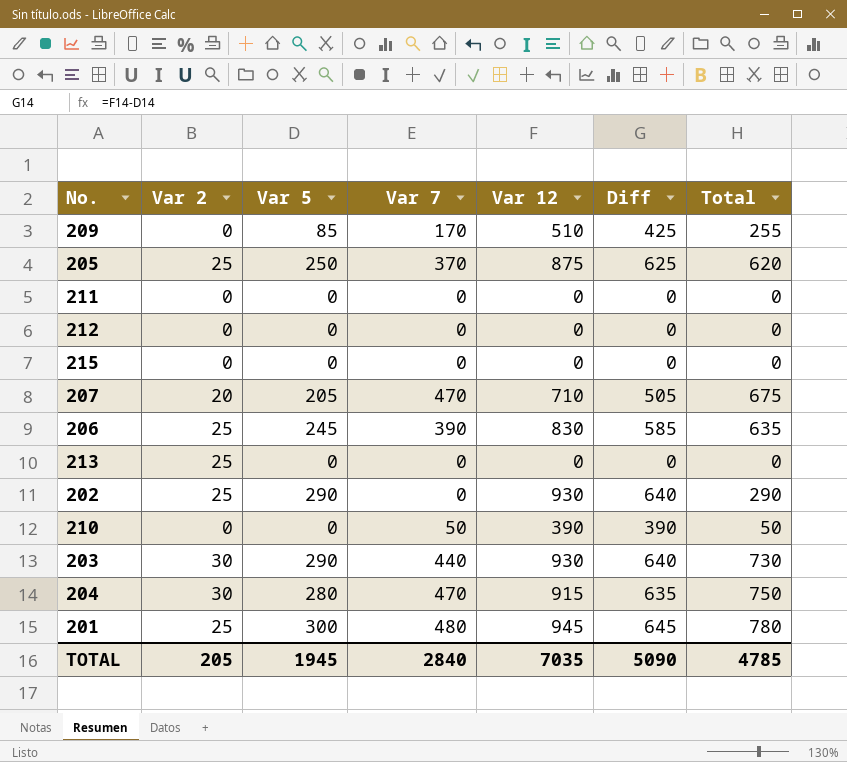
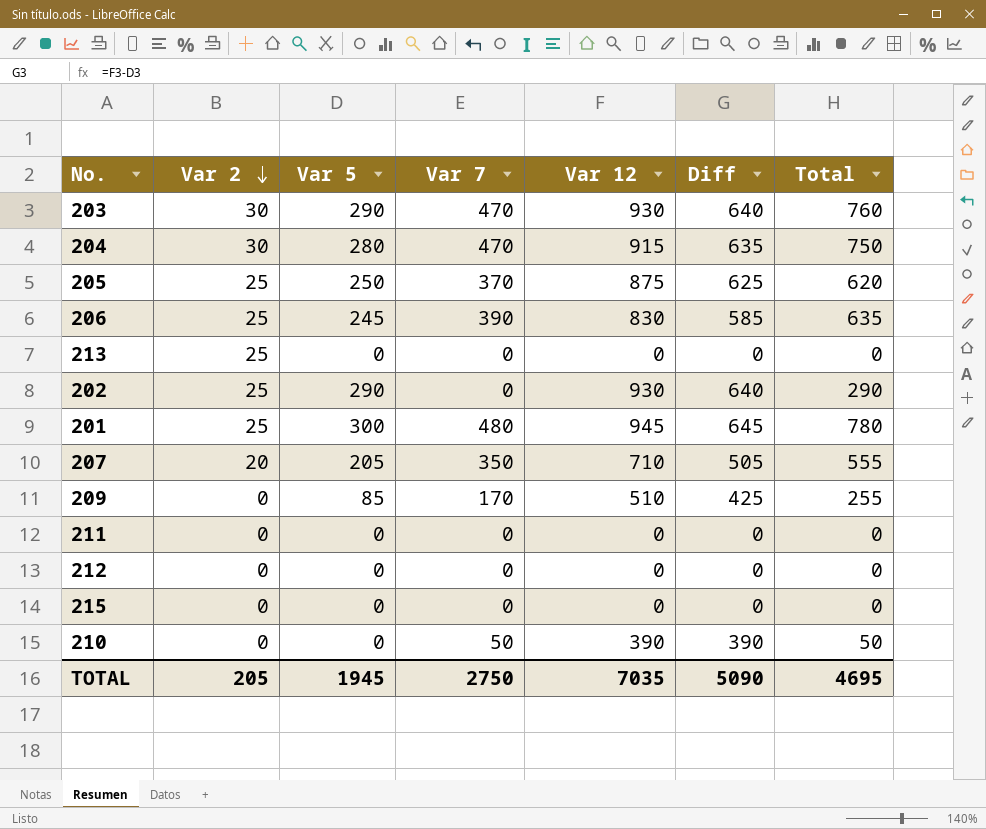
row order: none -> Var 2 descending
203 | Var 7: 440 -> 470
203 | Total: 730 -> 760
207 | Var 7: 470 -> 350
207 | Total: 675 -> 555
TOTAL | Var 7: 2840 -> 2750
TOTAL | Total: 4785 -> 4695

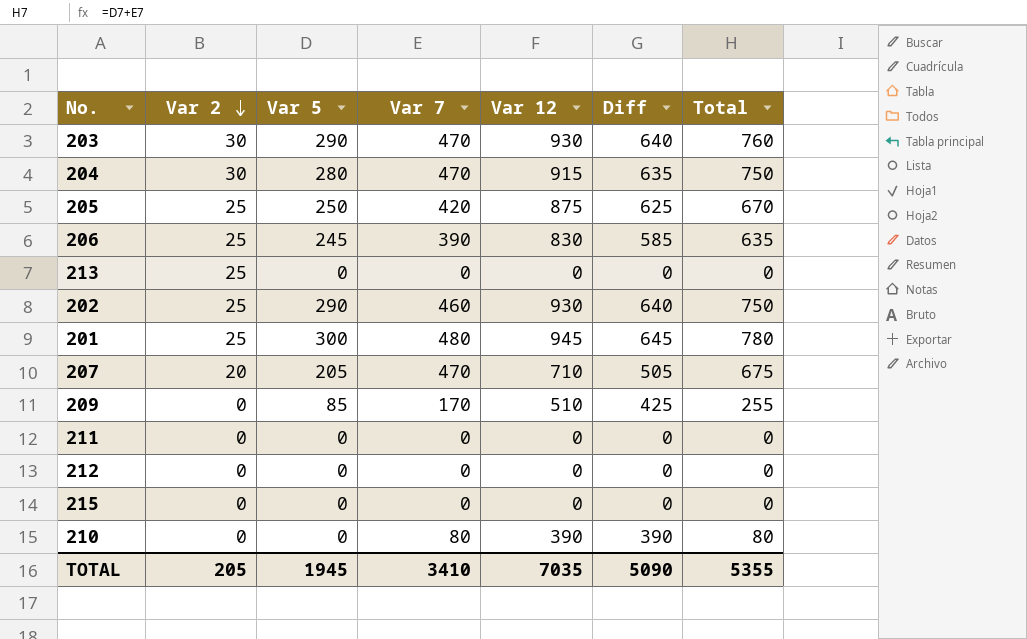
205 | Var 7: 370 -> 420
205 | Total: 620 -> 670
202 | Var 7: 0 -> 460
202 | Total: 290 -> 750
207 | Var 7: 350 -> 470
207 | Total: 555 -> 675
210 | Var 7: 50 -> 80
210 | Total: 50 -> 80
TOTAL | Var 7: 2750 -> 3410
TOTAL | Total: 4695 -> 5355

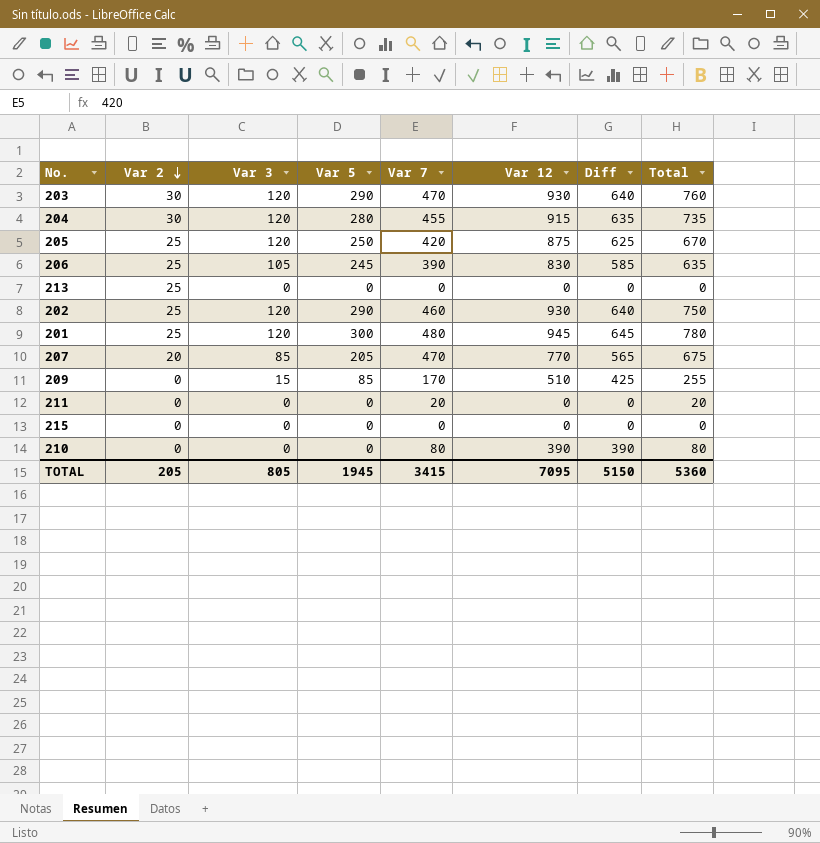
column Var 3 | position: none -> 3
row 212: 0 | 0 | 0 | 0 | 0 | 0 -> none
204 | Var 7: 470 -> 455
204 | Total: 750 -> 735
207 | Var 12: 710 -> 770
207 | Diff: 505 -> 565
211 | Var 7: 0 -> 20
211 | Total: 0 -> 20
TOTAL | Var 7: 3410 -> 3415
TOTAL | Var 12: 7035 -> 7095
TOTAL | Diff: 5090 -> 5150
TOTAL | Total: 5355 -> 5360

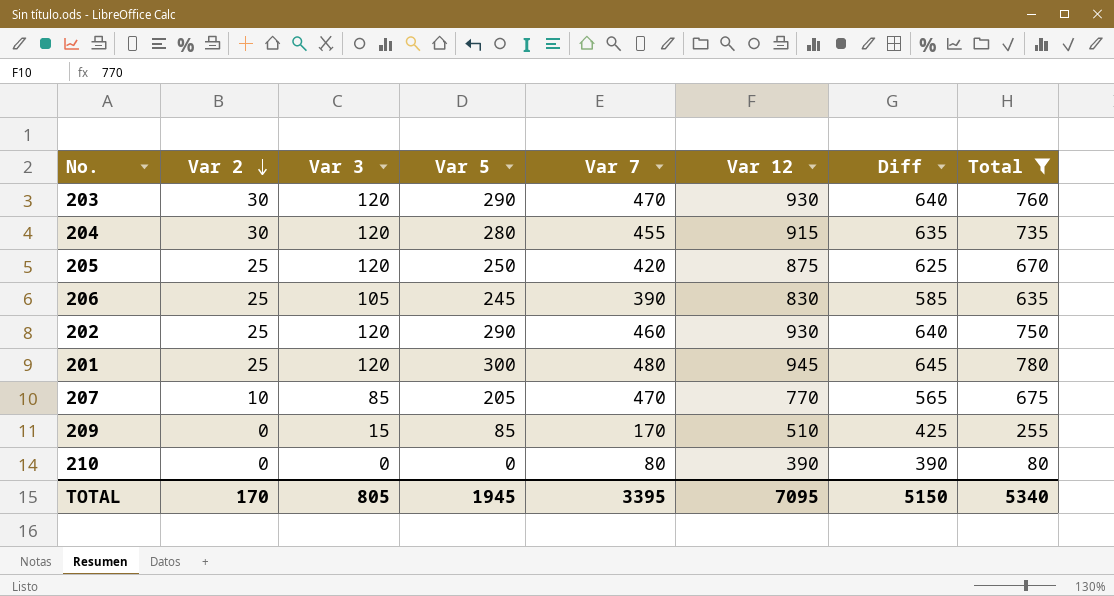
filter: none -> Total >= 80
207 | Var 2: 20 -> 10
TOTAL | Var 2: 205 -> 170
TOTAL | Var 7: 3415 -> 3395
TOTAL | Total: 5360 -> 5340

